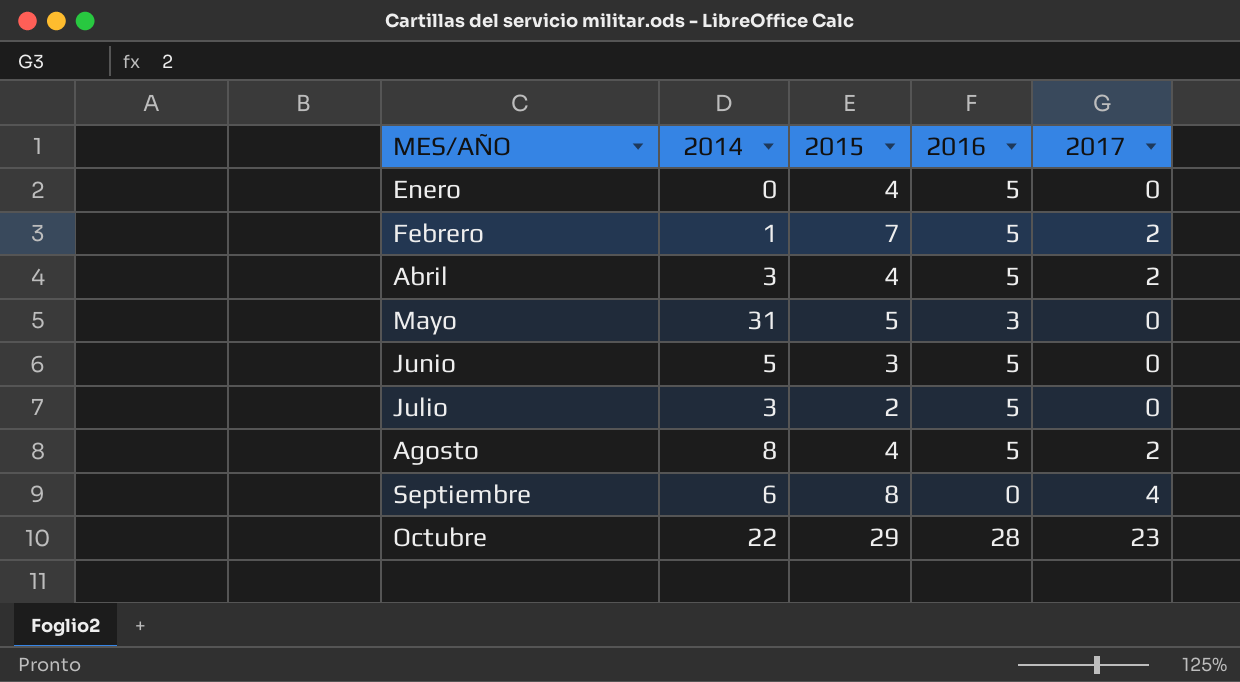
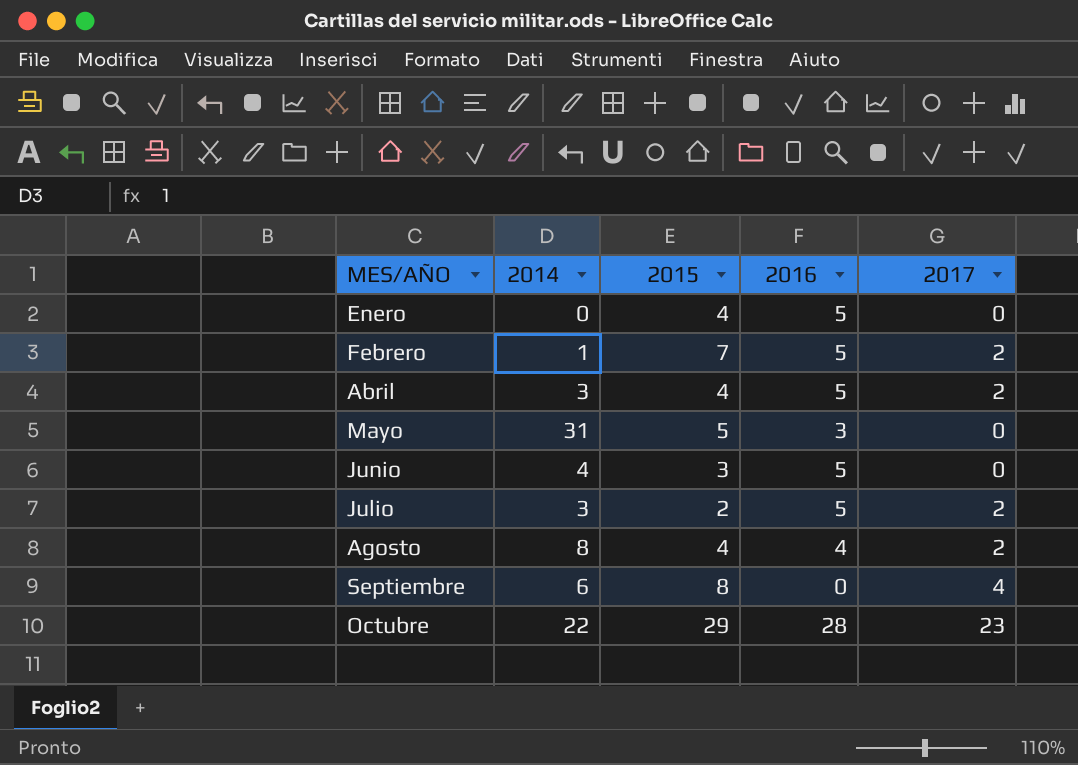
Junio | 2014: 5 -> 4
Julio | 2017: 0 -> 2
Agosto | 2016: 5 -> 4

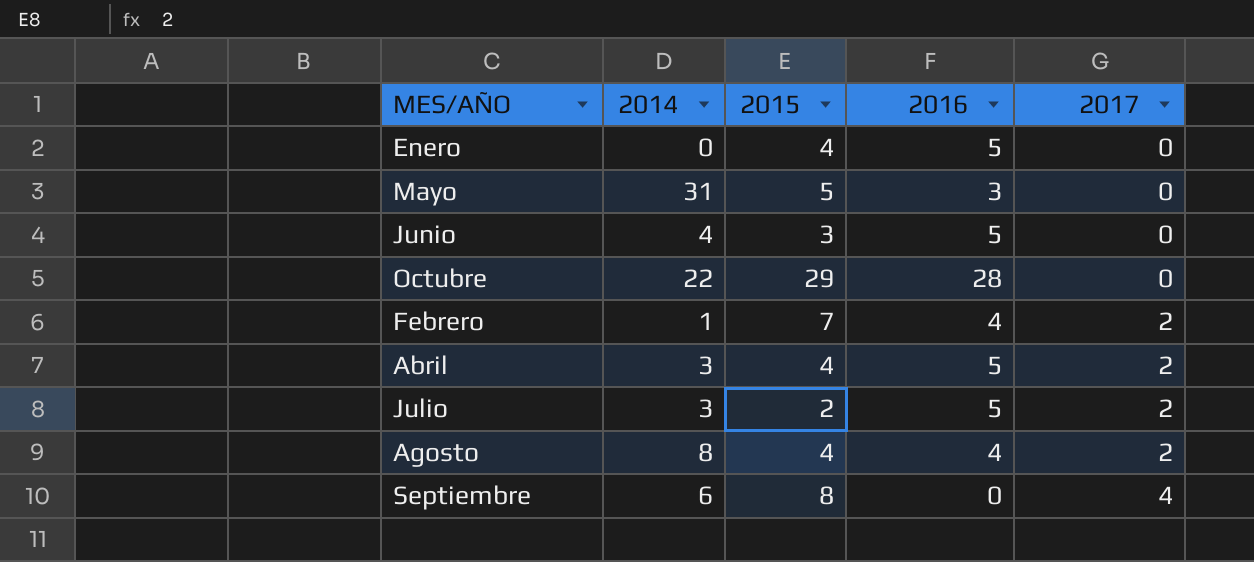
row order: MES/AÑO ascending -> 2017 ascending
Octubre | 2017: 23 -> 0
Febrero | 2016: 5 -> 4

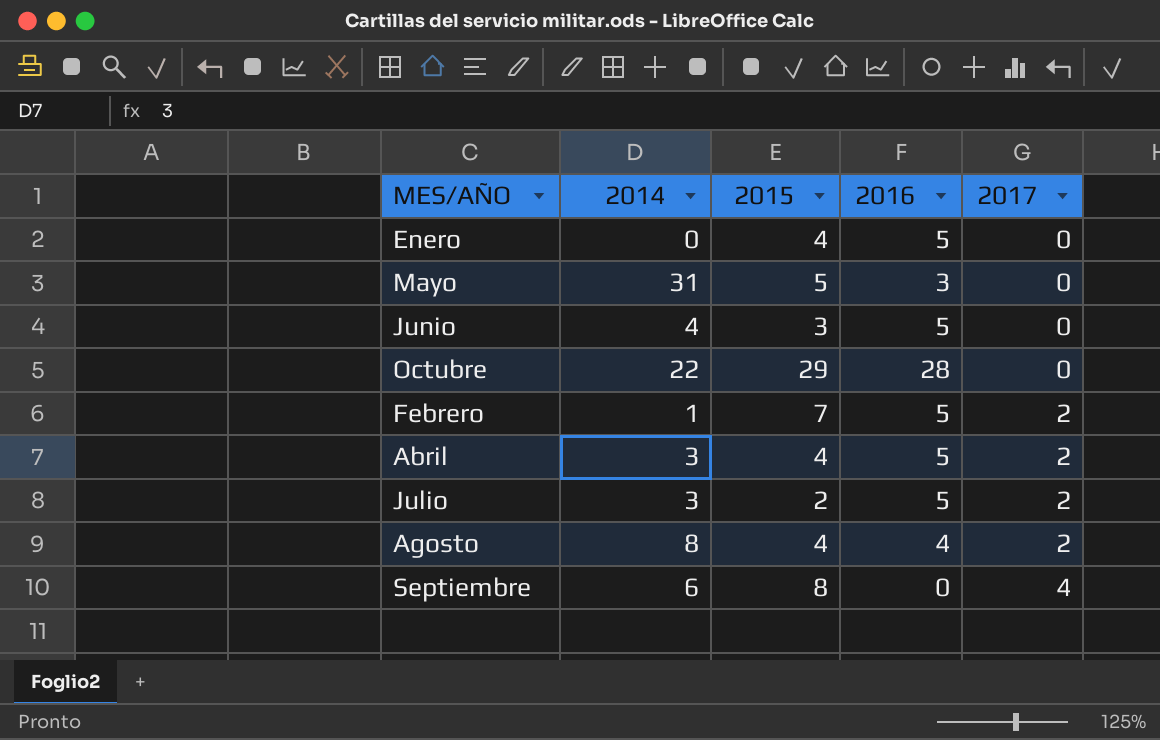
Febrero | 2016: 4 -> 5

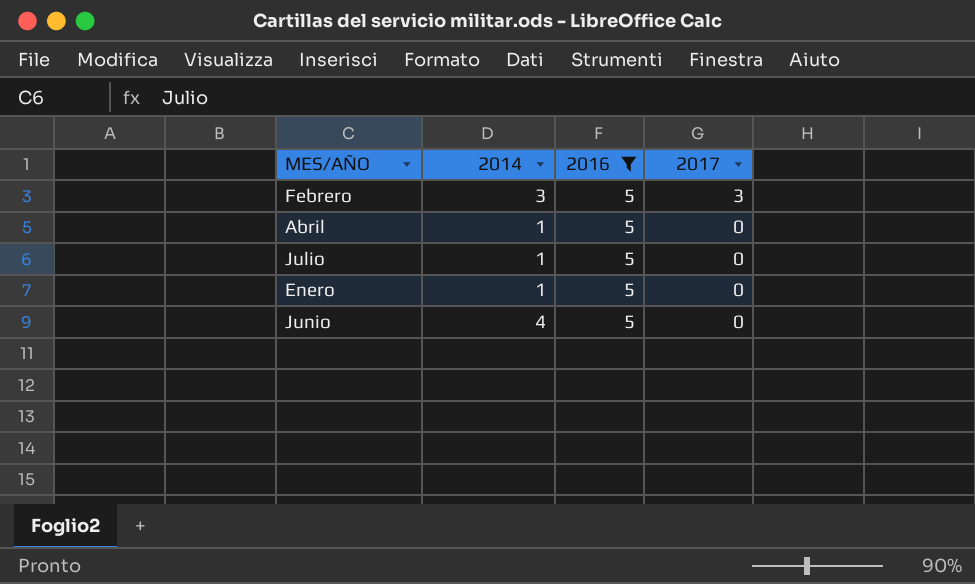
filter: none -> 2016 = 5
row order: 2017 ascending -> 2017 descending
column 2015 | position: 3 -> none
Febrero | 2014: 1 -> 3
Febrero | 2017: 2 -> 3
Abril | 2014: 3 -> 1
Abril | 2017: 2 -> 0
Julio | 2014: 3 -> 1
Julio | 2017: 2 -> 0
Enero | 2014: 0 -> 1

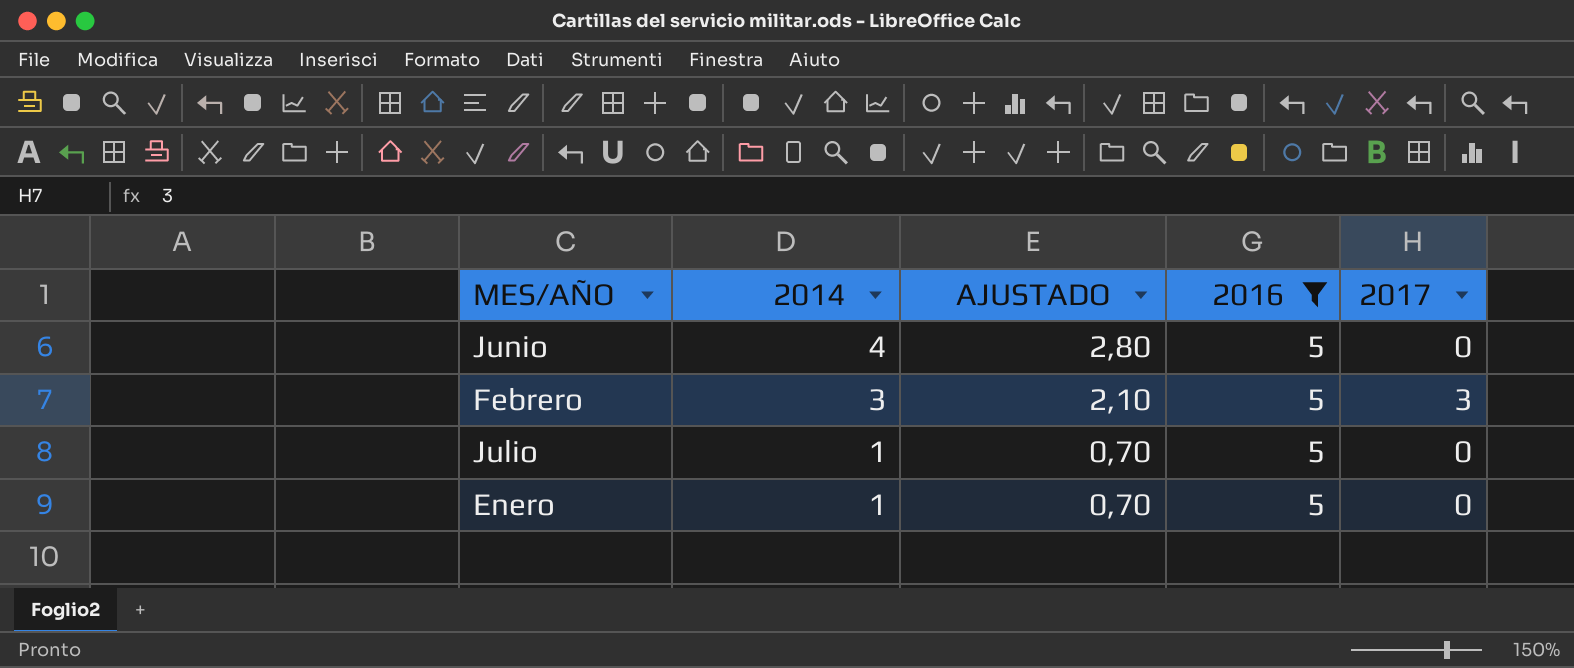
row order: 2017 descending -> 2014 descending
column AJUSTADO | formula: none -> [2014] * 0,7
row Abril: 1 | 5 | 0 -> none

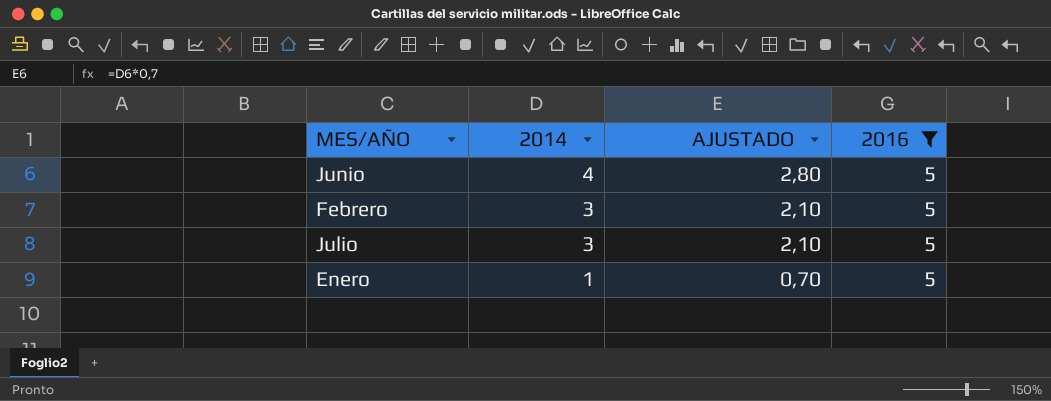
column 2017 | position: 5 -> none
Julio | 2014: 1 -> 3
Julio | AJUSTADO: 0,70 -> 2,10

